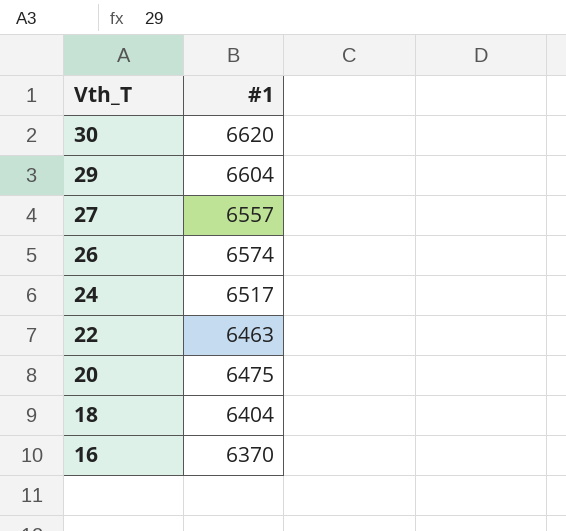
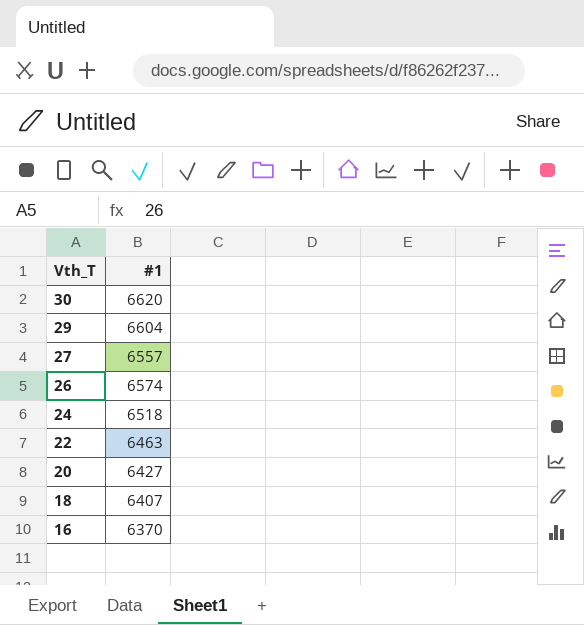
24 | #1: 6517 -> 6518
20 | #1: 6475 -> 6427
18 | #1: 6404 -> 6407

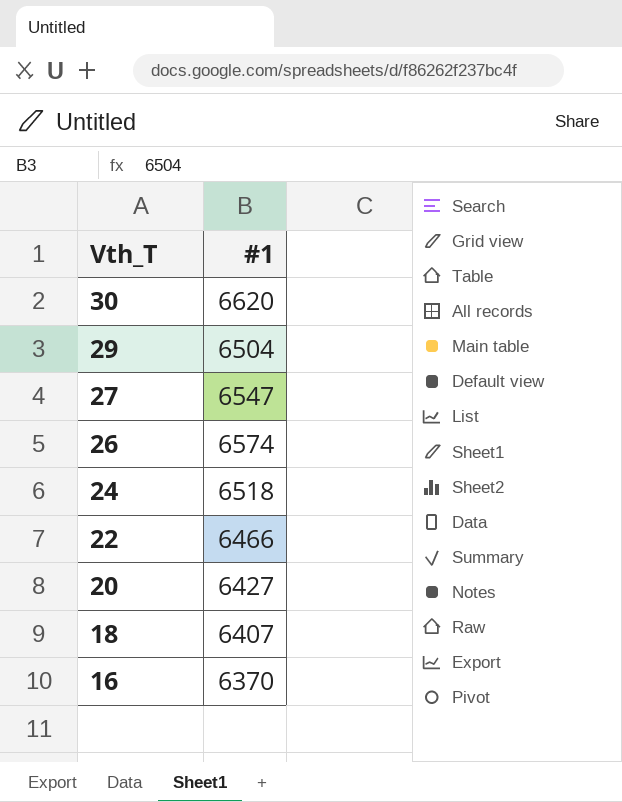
29 | #1: 6604 -> 6504
27 | #1: 6557 -> 6547
22 | #1: 6463 -> 6466

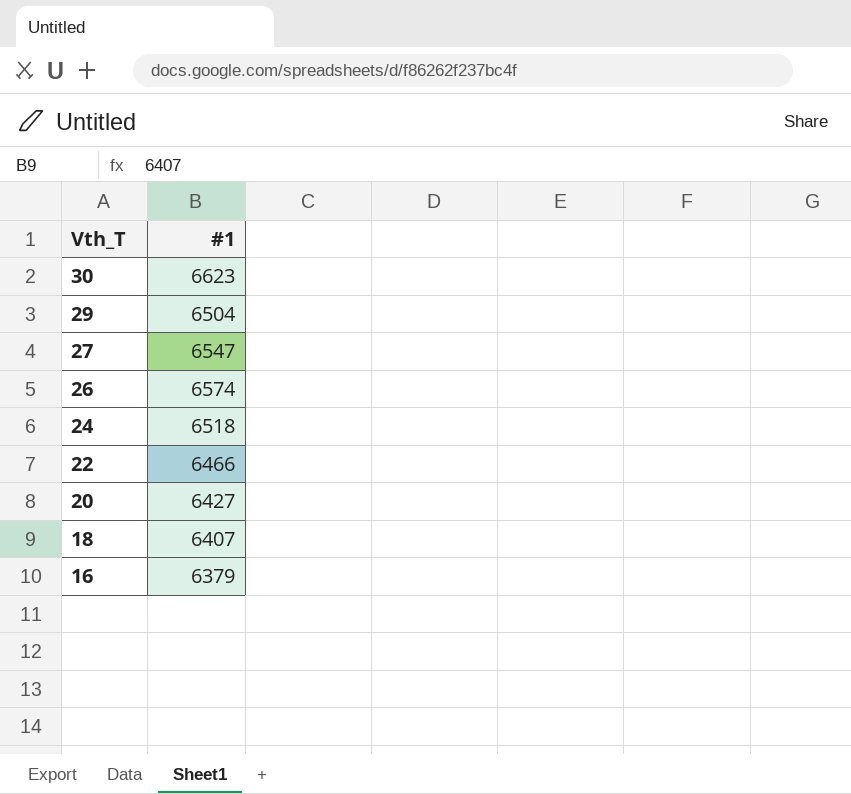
30 | #1: 6620 -> 6623
16 | #1: 6370 -> 6379

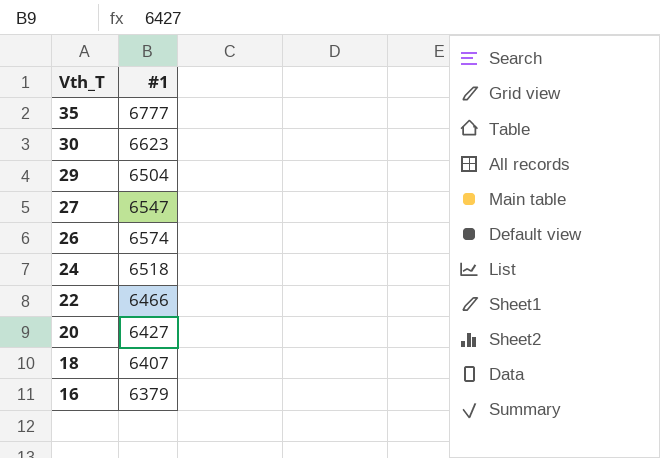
row 35: none -> 6777

